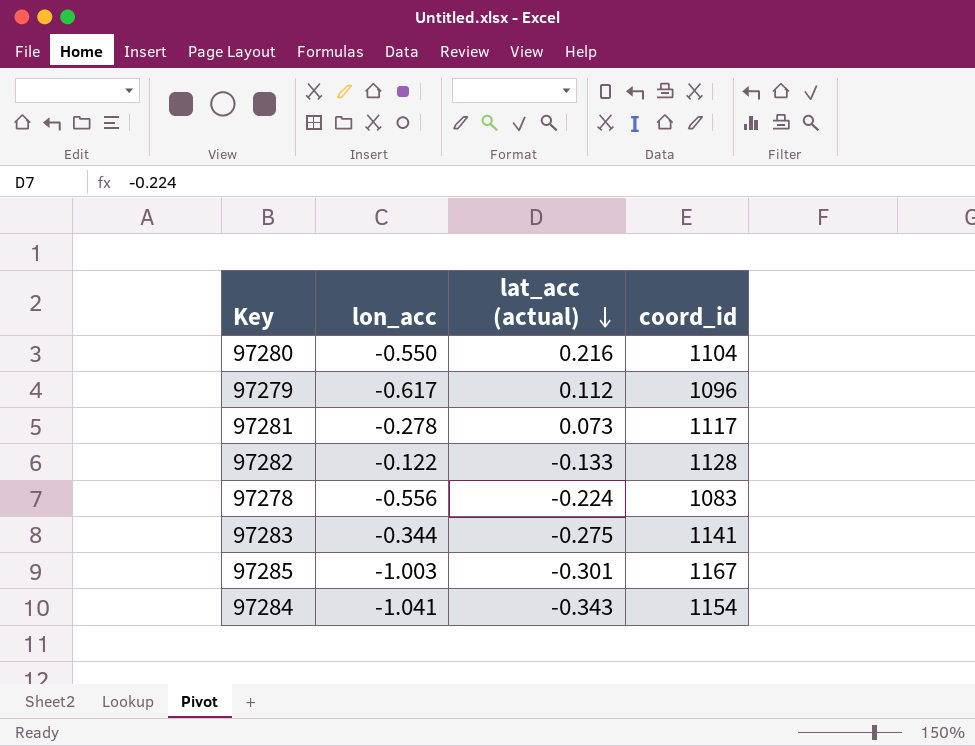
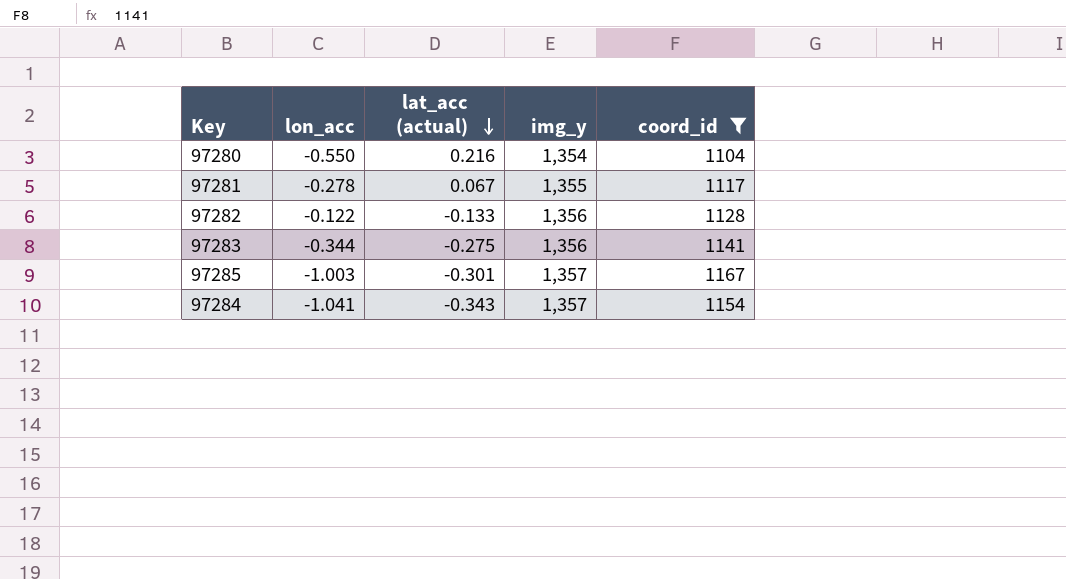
filter: none -> coord_id >= 1104
column img_y | position: none -> 4
97281 | lat_acc (actual): 0.073 -> 0.067

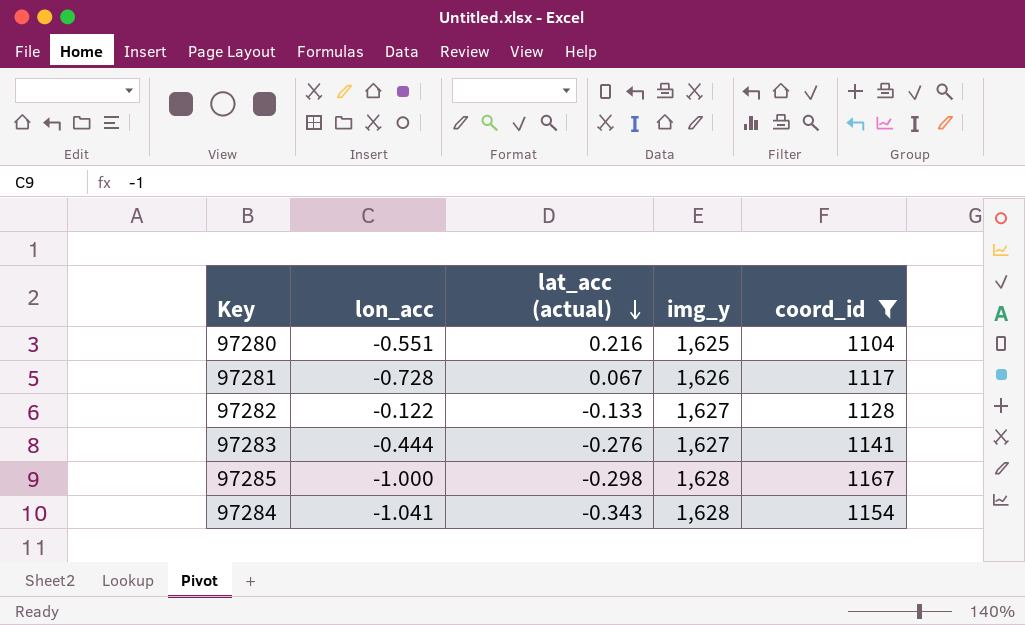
97280 | lon_acc: -0.550 -> -0.551
97280 | img_y: 1,354 -> 1,625
97281 | lon_acc: -0.278 -> -0.728
97281 | img_y: 1,355 -> 1,626
97282 | img_y: 1,356 -> 1,627
97283 | lon_acc: -0.344 -> -0.444
97283 | lat_acc (actual): -0.275 -> -0.276
97283 | img_y: 1,356 -> 1,627
97285 | lon_acc: -1.003 -> -1.000
97285 | lat_acc (actual): -0.301 -> -0.298
97285 | img_y: 1,357 -> 1,628
97284 | img_y: 1,357 -> 1,628

